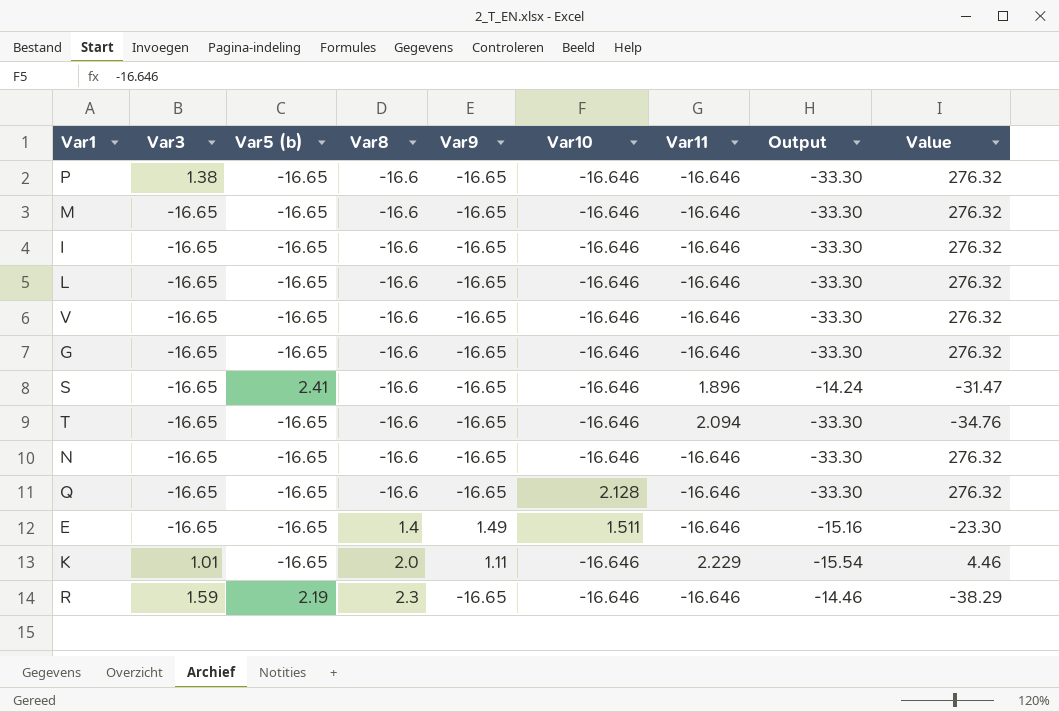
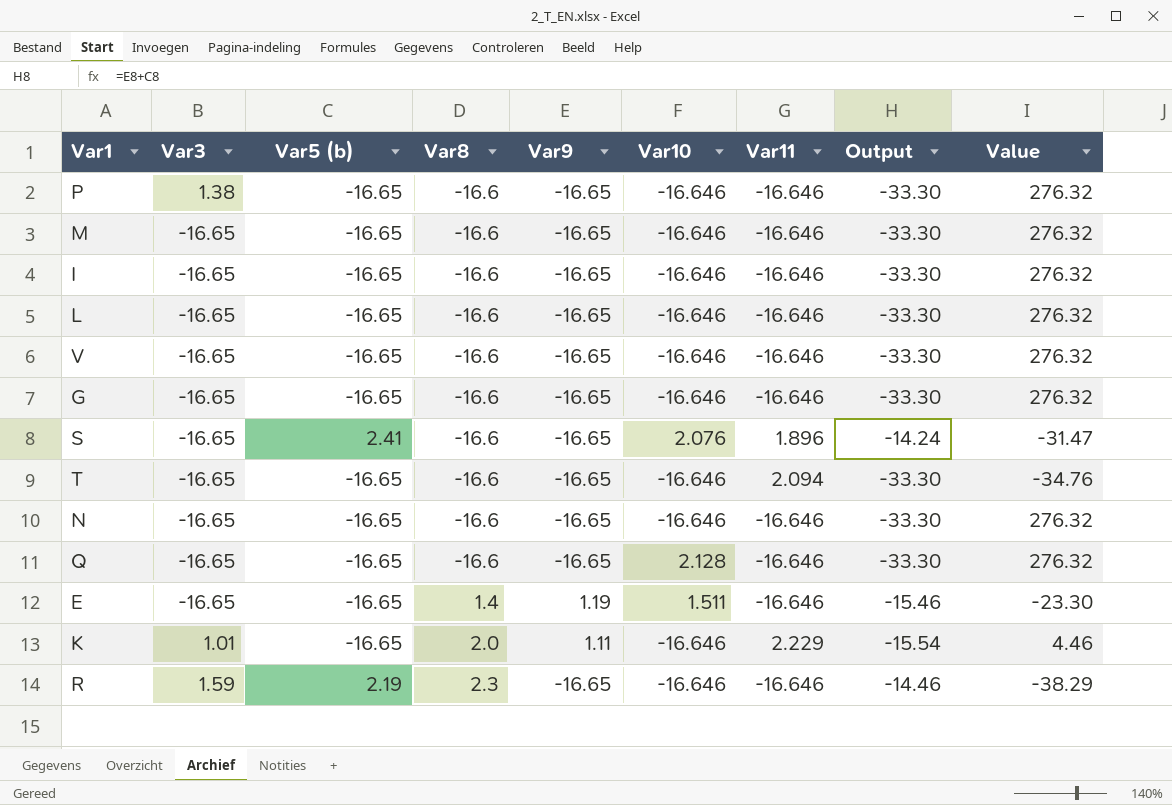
S | Var10: -16.646 -> 2.076
E | Var9: 1.49 -> 1.19
E | Output: -15.16 -> -15.46

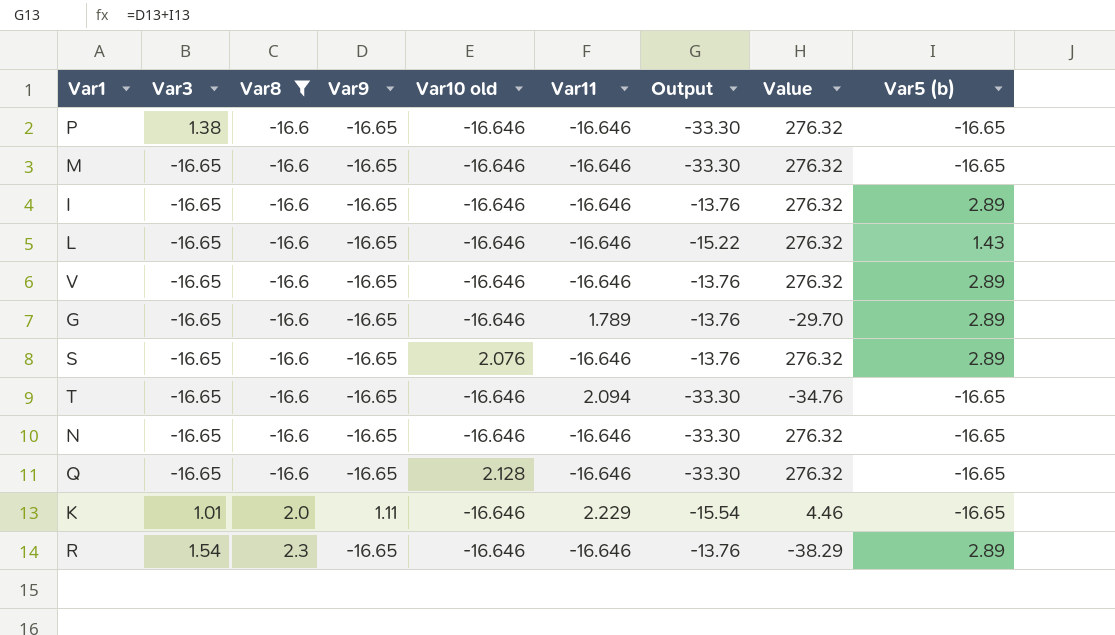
filter: none -> Var8 != 1.4
column name: Var10 -> Var10 old
column Var5 (b) | position: 3 -> 9
I | Output: -33.30 -> -13.76
I | Var5 (b): -16.65 -> 2.89
L | Output: -33.30 -> -15.22
L | Var5 (b): -16.65 -> 1.43
V | Output: -33.30 -> -13.76
V | Var5 (b): -16.65 -> 2.89
G | Var11: -16.646 -> 1.789
G | Output: -33.30 -> -13.76
G | Value: 276.32 -> -29.70
G | Var5 (b): -16.65 -> 2.89
S | Var11: 1.896 -> -16.646
S | Output: -14.24 -> -13.76
S | Value: -31.47 -> 276.32
S | Var5 (b): 2.41 -> 2.89
R | Var3: 1.59 -> 1.54
R | Output: -14.46 -> -13.76
R | Var5 (b): 2.19 -> 2.89

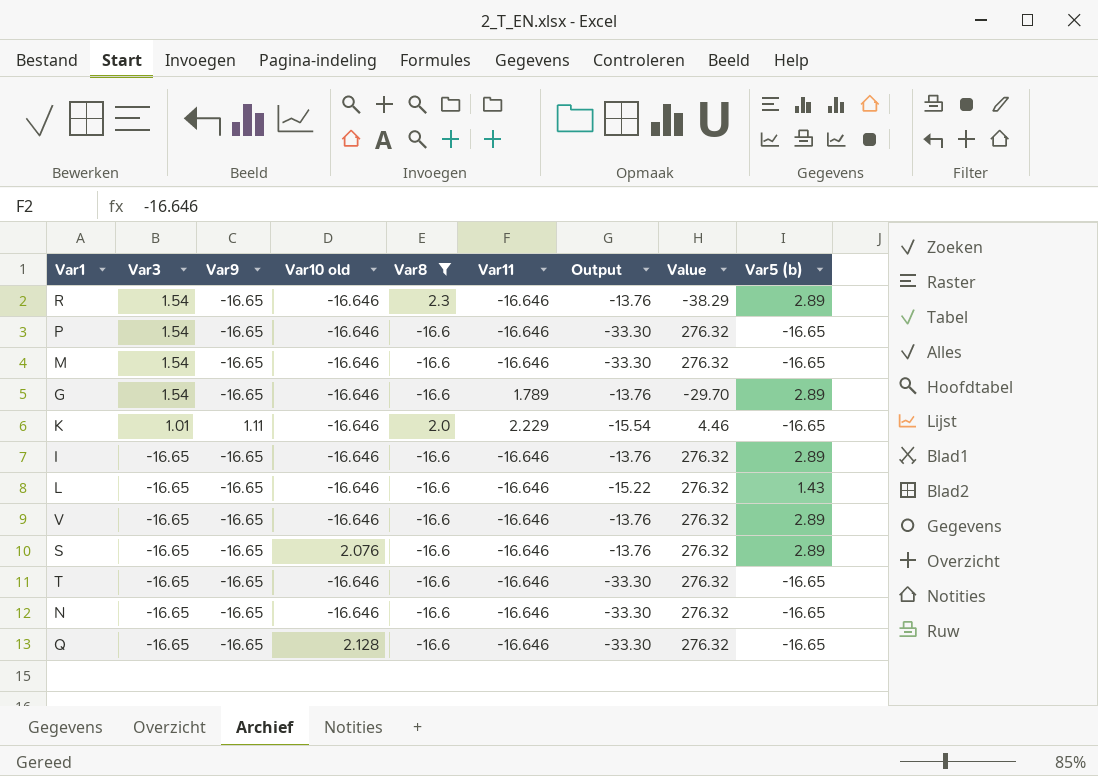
row order: Var8 ascending -> Var3 descending
column Var8 | position: 3 -> 5
P | Var3: 1.38 -> 1.54
M | Var3: -16.65 -> 1.54
G | Var3: -16.65 -> 1.54
T | Var11: 2.094 -> -16.646
T | Value: -34.76 -> 276.32

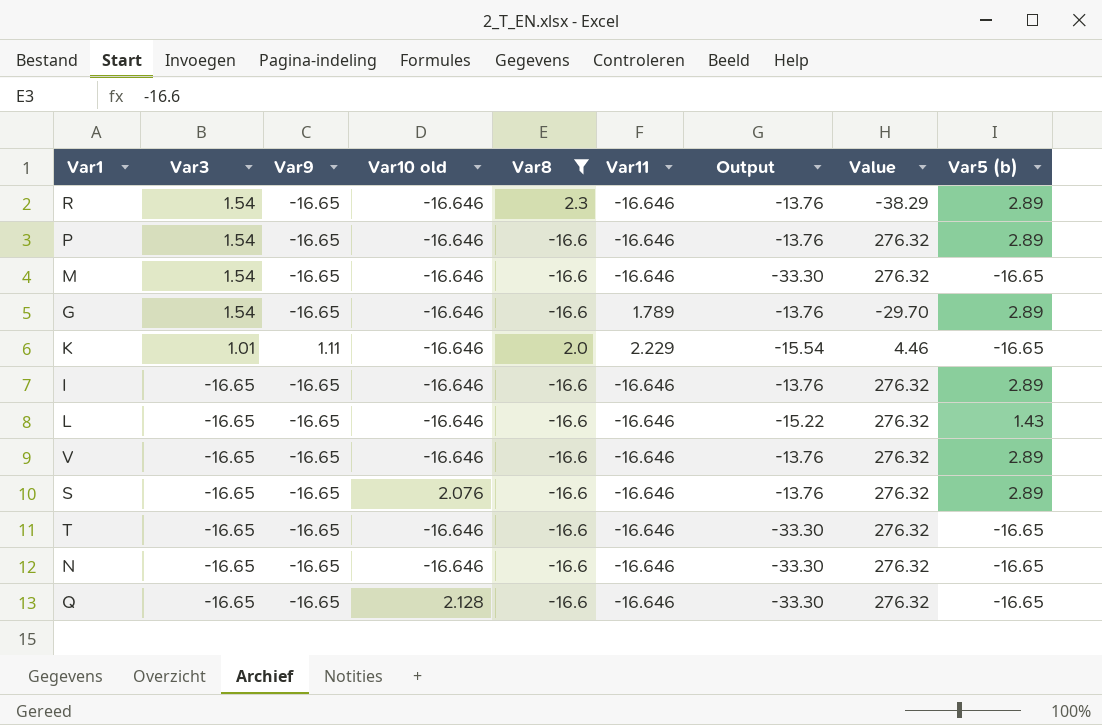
P | Output: -33.30 -> -13.76
P | Var5 (b): -16.65 -> 2.89

